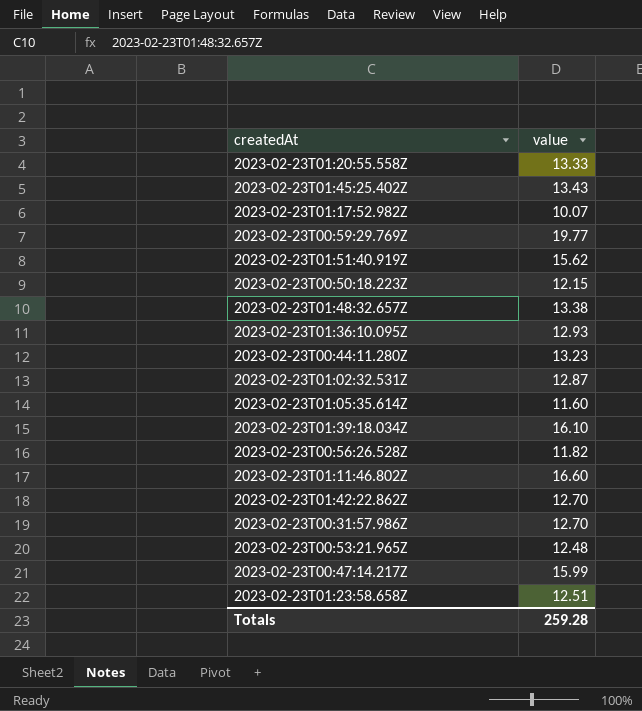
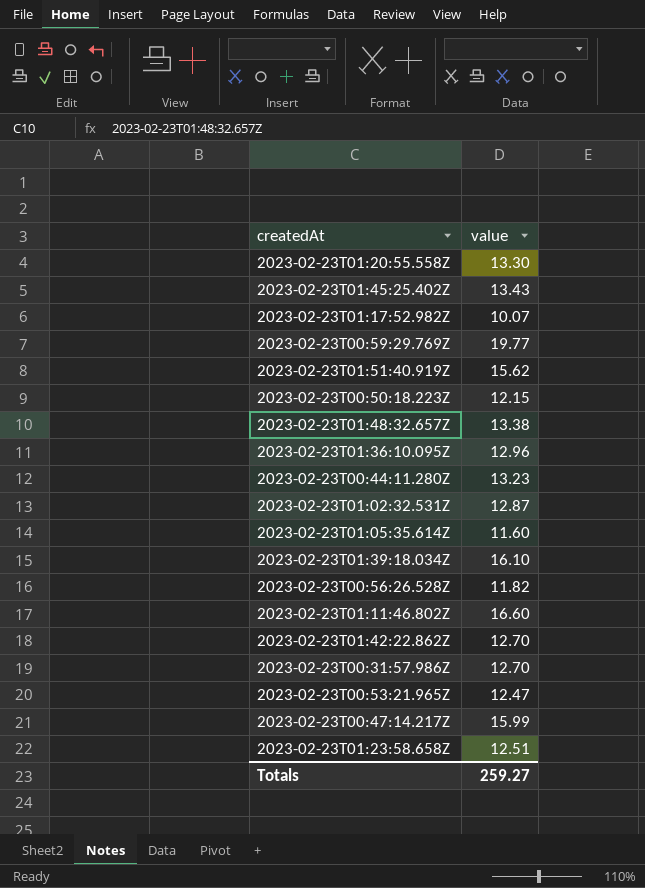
2023-02-23T01:20:55.558Z | value: 13.33 -> 13.30
2023-02-23T01:36:10.095Z | value: 12.93 -> 12.96
2023-02-23T00:53:21.965Z | value: 12.48 -> 12.47
Totals | value: 259.28 -> 259.27

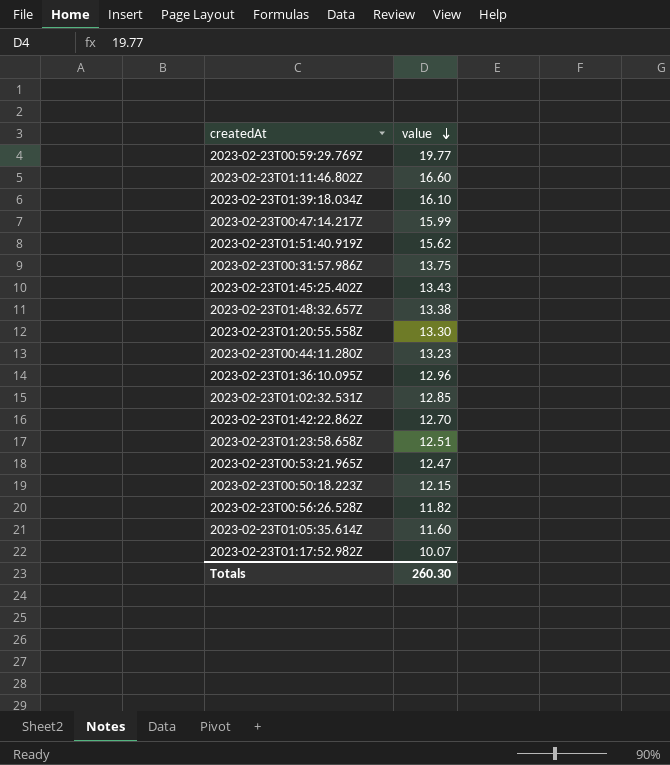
row order: none -> value descending
2023-02-23T00:31:57.986Z | value: 12.70 -> 13.75
2023-02-23T01:02:32.531Z | value: 12.87 -> 12.85
Totals | value: 259.27 -> 260.30

